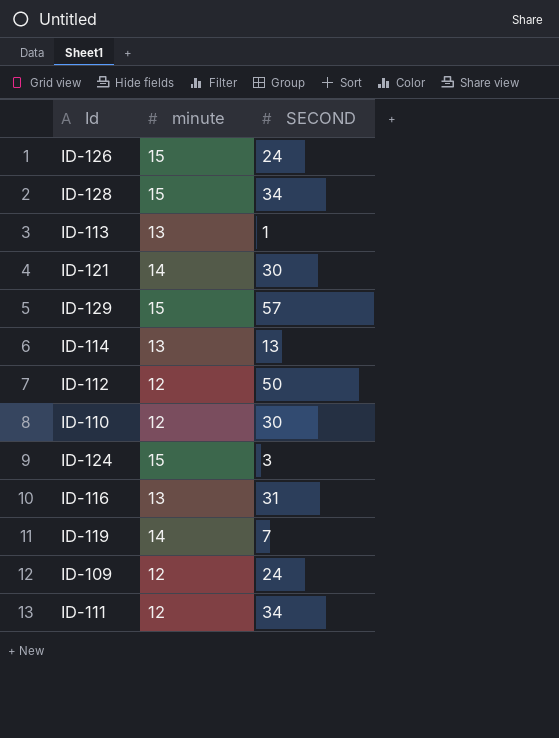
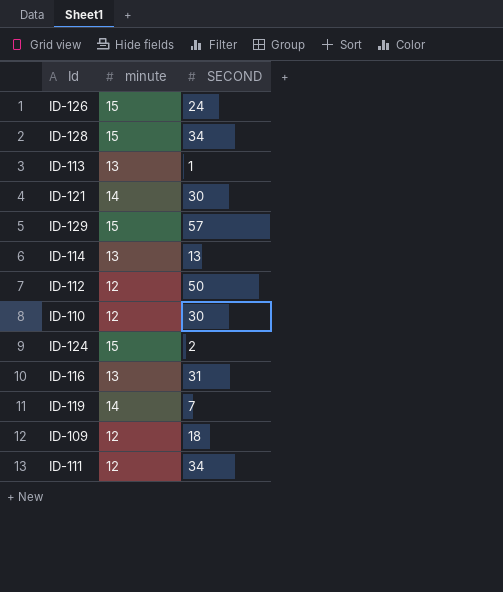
ID-124 | SECOND: 3 -> 2
ID-109 | SECOND: 24 -> 18

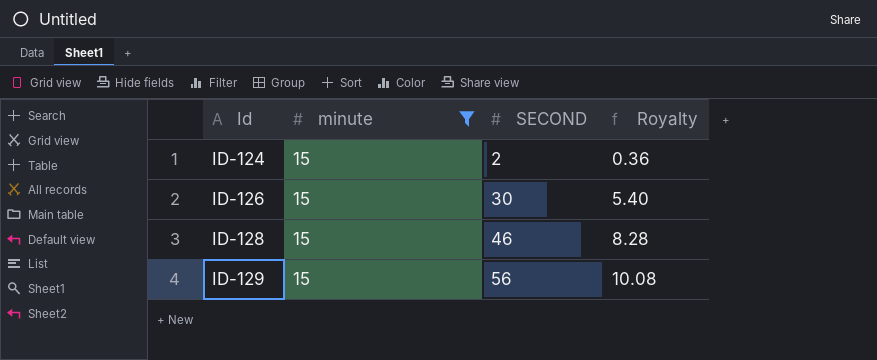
filter: none -> minute = 15
row order: none -> Id ascending
column Royalty | formula: none -> [SECOND] * 0.18
ID-126 | SECOND: 24 -> 30
ID-128 | SECOND: 34 -> 46
ID-129 | SECOND: 57 -> 56

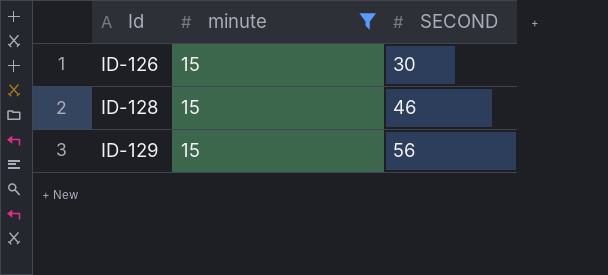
column Royalty | formula: [SECOND] * 0.18 -> none
row ID-124: 15 | 2 | 0.36 -> none

